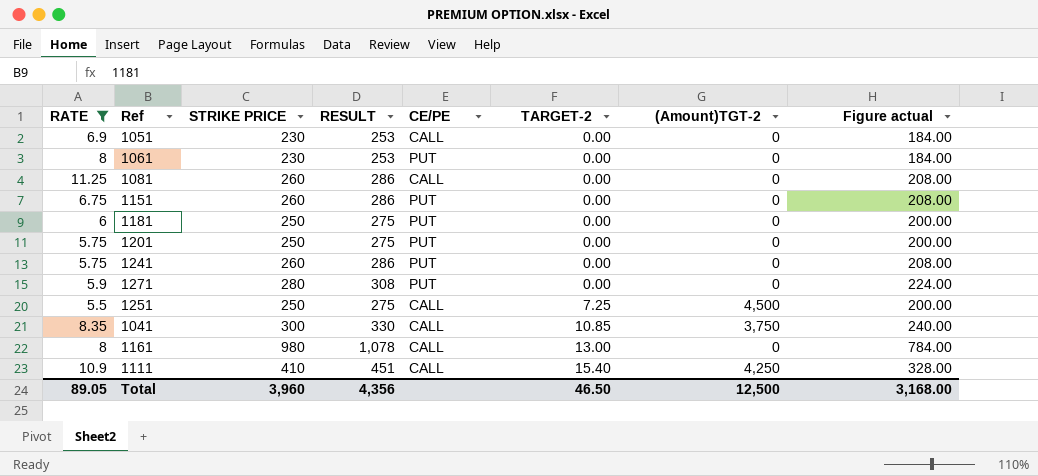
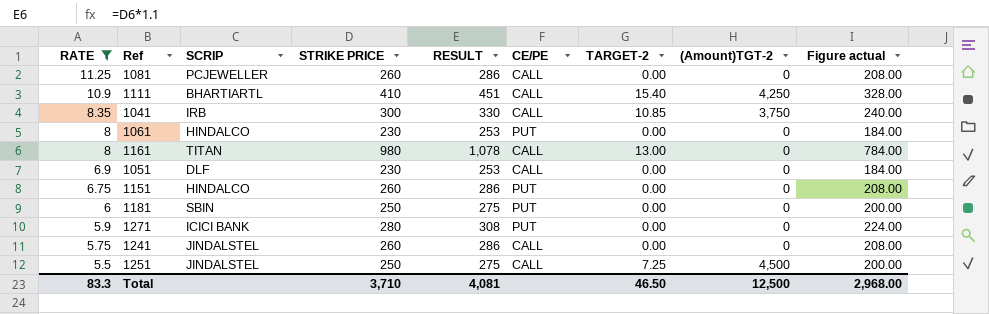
row order: TARGET-2 ascending -> RATE descending
column SCRIP | position: none -> 3
row 1201: 5.75 | 250 | 275 | PUT | 0.00 | 0 | 200.00 -> none
1241 | CE/PE: PUT -> CALL
Total | RATE: 89.05 -> 83.3
Total | STRIKE PRICE: 3,960 -> 3,710
Total | RESULT: 4,356 -> 4,081
Total | Figure actual: 3,168.00 -> 2,968.00

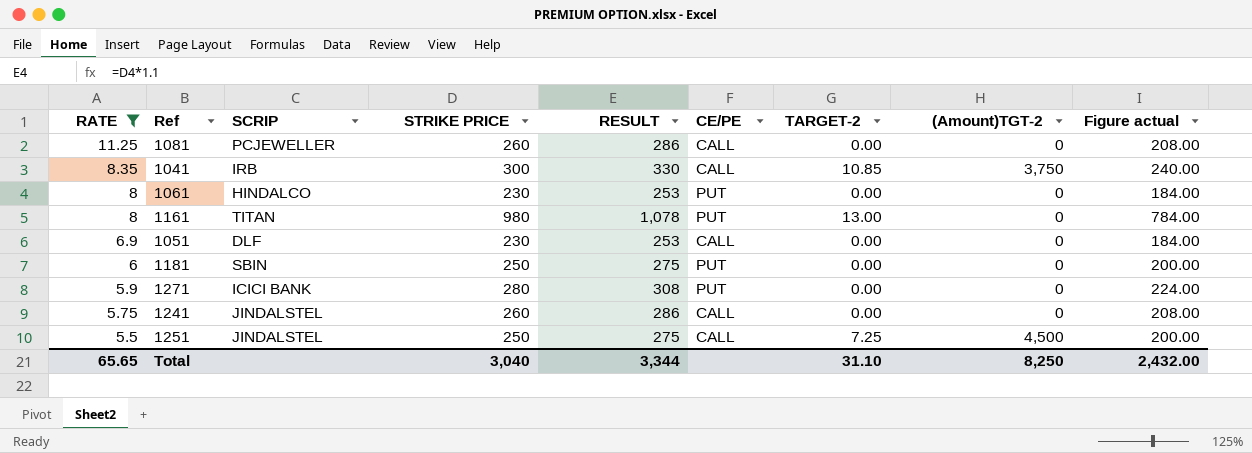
row 1111: 10.9 | BHARTIARTL | 410 | 451 | CALL | 15.40 | 4,250 | 328.00 -> none
row 1151: 6.75 | HINDALCO | 260 | 286 | PUT | 0.00 | 0 | 208.00 -> none
1161 | CE/PE: CALL -> PUT
Total | RATE: 83.3 -> 65.65
Total | STRIKE PRICE: 3,710 -> 3,040
Total | RESULT: 4,081 -> 3,344
Total | TARGET-2: 46.50 -> 31.10
Total | (Amount)TGT-2: 12,500 -> 8,250
Total | Figure actual: 2,968.00 -> 2,432.00

